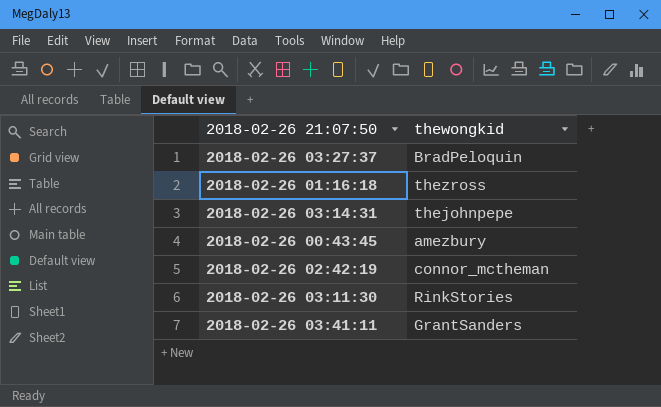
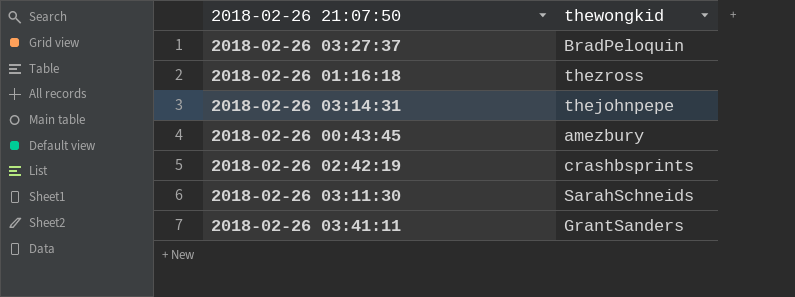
2018-02-26 02:42:19 | thewongkid: connor_mctheman -> crashbsprints
2018-02-26 03:11:30 | thewongkid: RinkStories -> SarahSchneids

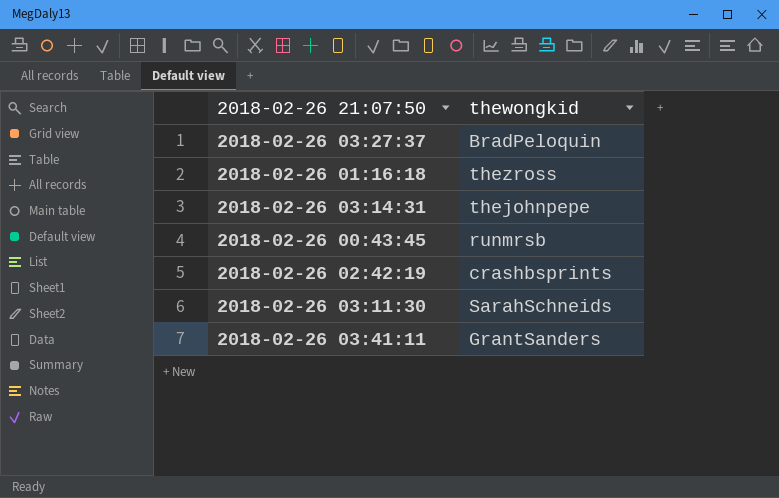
2018-02-26 00:43:45 | thewongkid: amezbury -> runmrsb

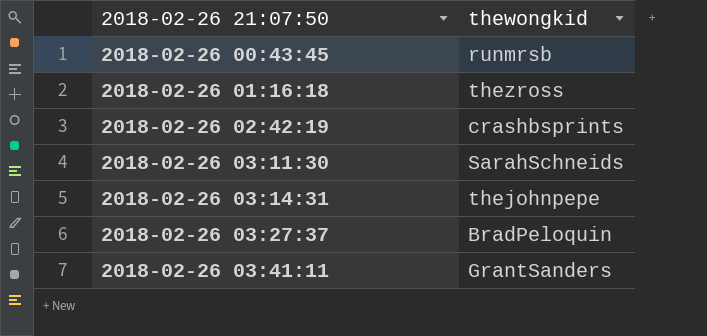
row order: none -> 2018-02-26 21:07:50 ascending

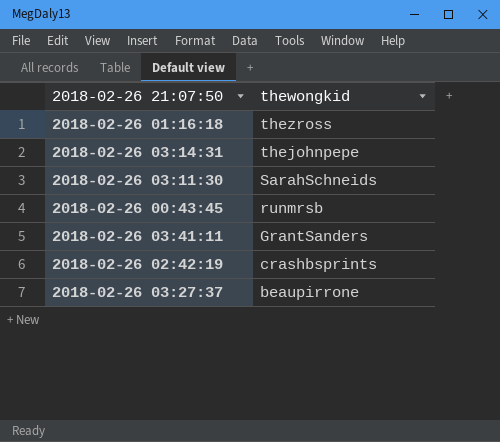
row order: 2018-02-26 21:07:50 ascending -> thewongkid descending
2018-02-26 03:27:37 | thewongkid: BradPeloquin -> beaupirrone

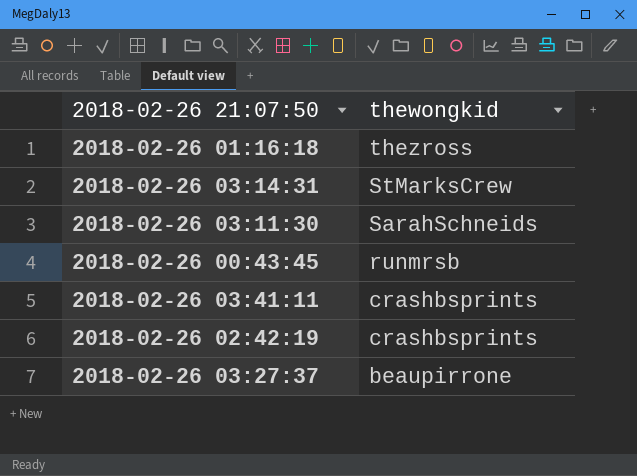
2018-02-26 03:14:31 | thewongkid: thejohnpepe -> StMarksCrew
2018-02-26 03:41:11 | thewongkid: GrantSanders -> crashbsprints

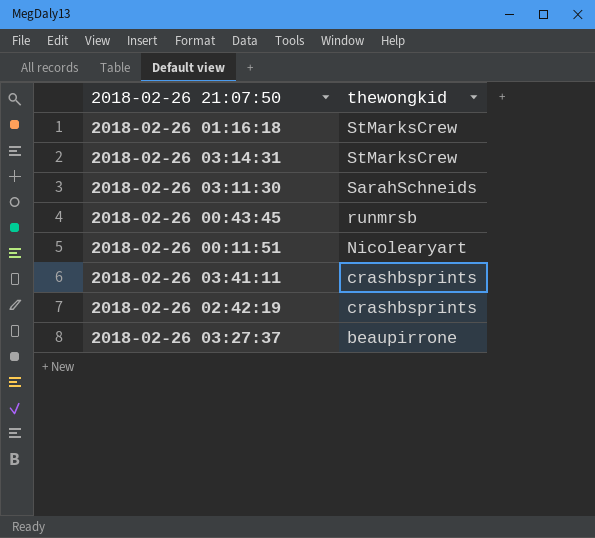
2018-02-26 01:16:18 | thewongkid: thezross -> StMarksCrew
row 2018-02-26 00:11:51: none -> Nicolearyart

